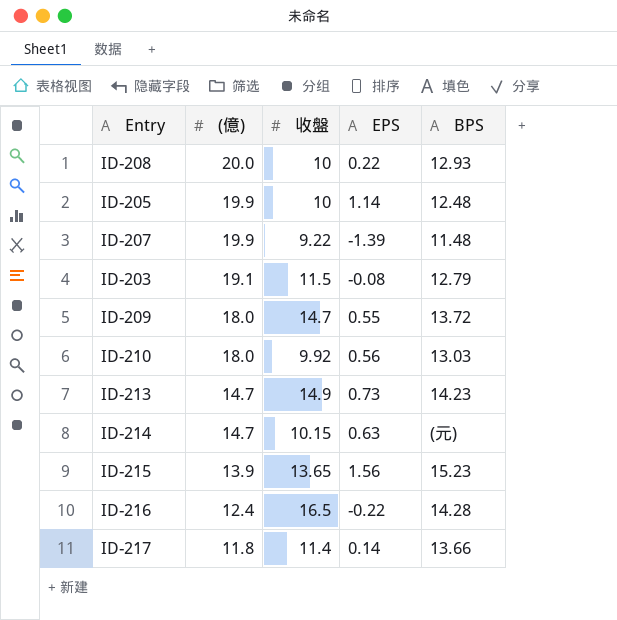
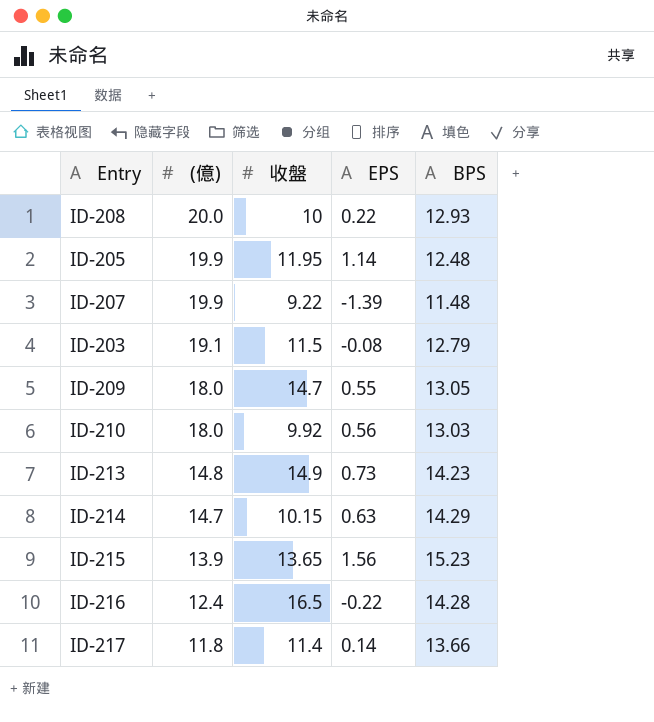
ID-205 | 收盤: 10 -> 11.95
ID-209 | BPS: 13.72 -> 13.05
ID-213 | (億): 14.7 -> 14.8
ID-214 | BPS: (元) -> 14.29

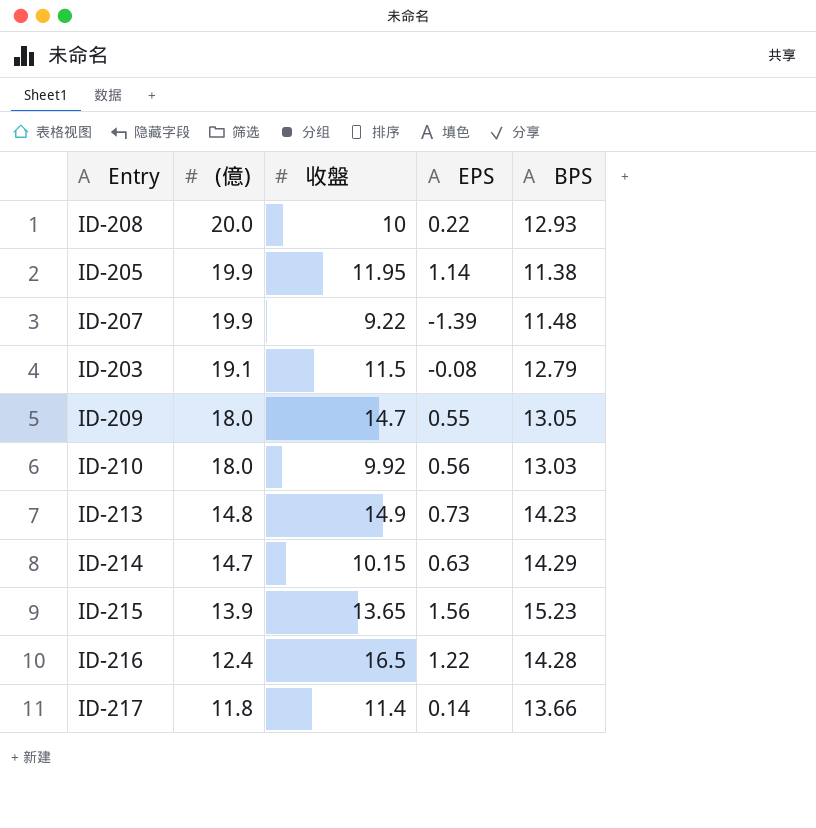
ID-205 | BPS: 12.48 -> 11.38
ID-216 | EPS: -0.22 -> 1.22

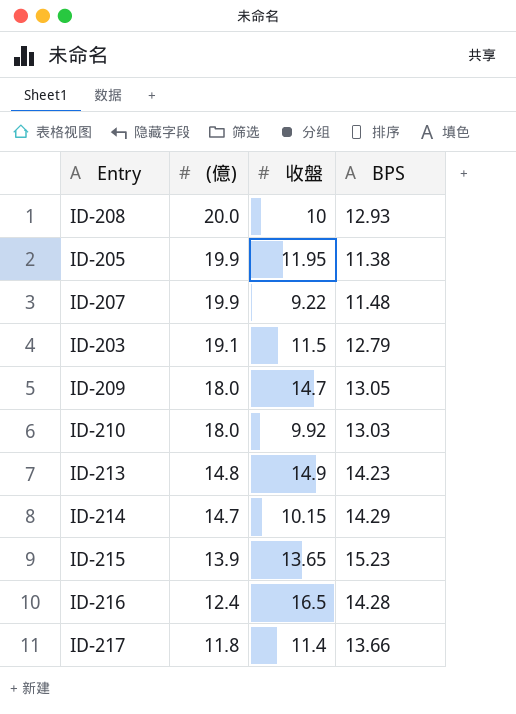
column EPS | position: 4 -> none

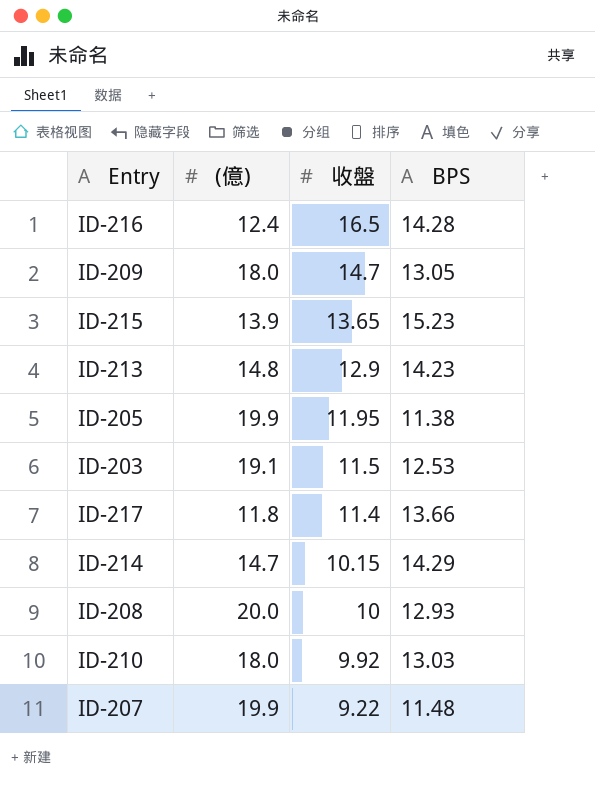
row order: (億) descending -> 收盤 descending
ID-213 | 收盤: 14.9 -> 12.9
ID-203 | BPS: 12.79 -> 12.53

